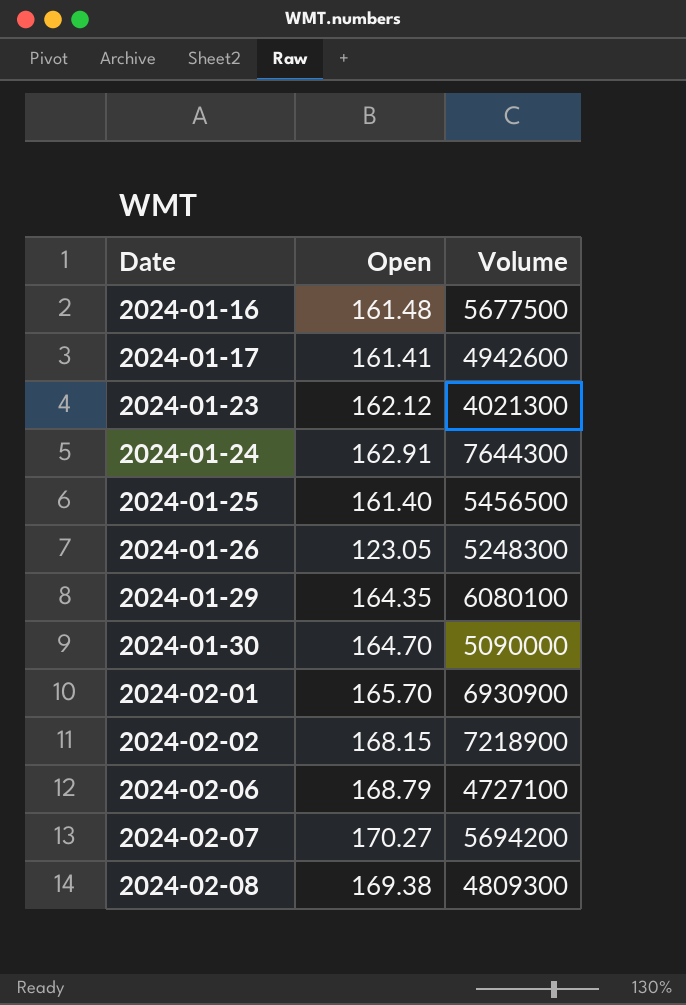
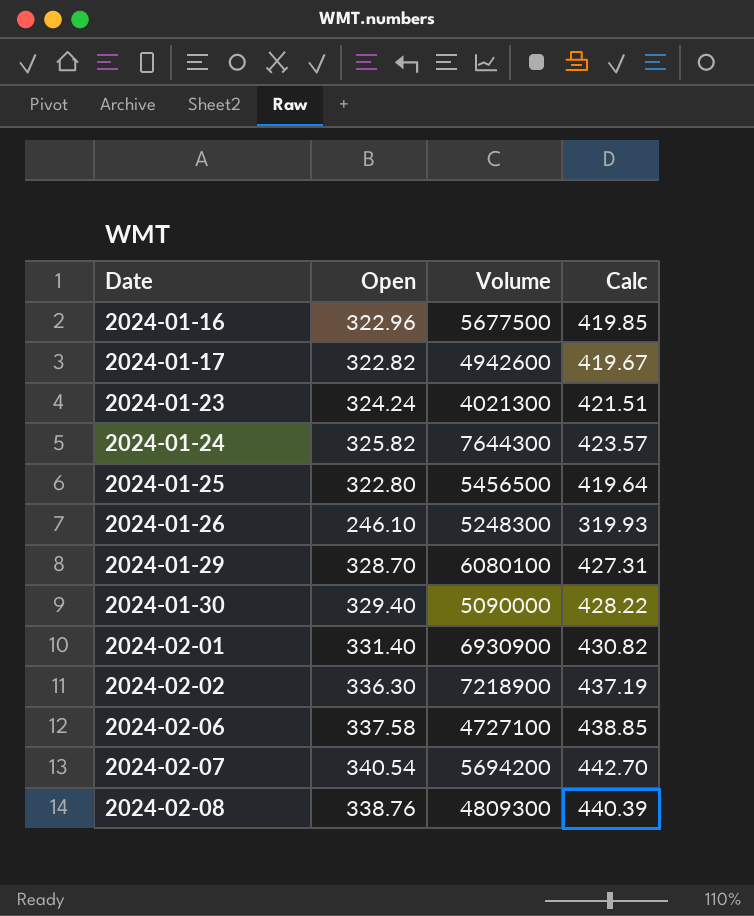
column Calc | formula: none -> [Open] * 1.3
2024-01-16 | Open: 161.48 -> 322.96
2024-01-17 | Open: 161.41 -> 322.82
2024-01-23 | Open: 162.12 -> 324.24
2024-01-24 | Open: 162.91 -> 325.82
2024-01-25 | Open: 161.40 -> 322.80
2024-01-26 | Open: 123.05 -> 246.10
2024-01-29 | Open: 164.35 -> 328.70
2024-01-30 | Open: 164.70 -> 329.40
2024-02-01 | Open: 165.70 -> 331.40
2024-02-02 | Open: 168.15 -> 336.30
2024-02-06 | Open: 168.79 -> 337.58
2024-02-07 | Open: 170.27 -> 340.54
2024-02-08 | Open: 169.38 -> 338.76

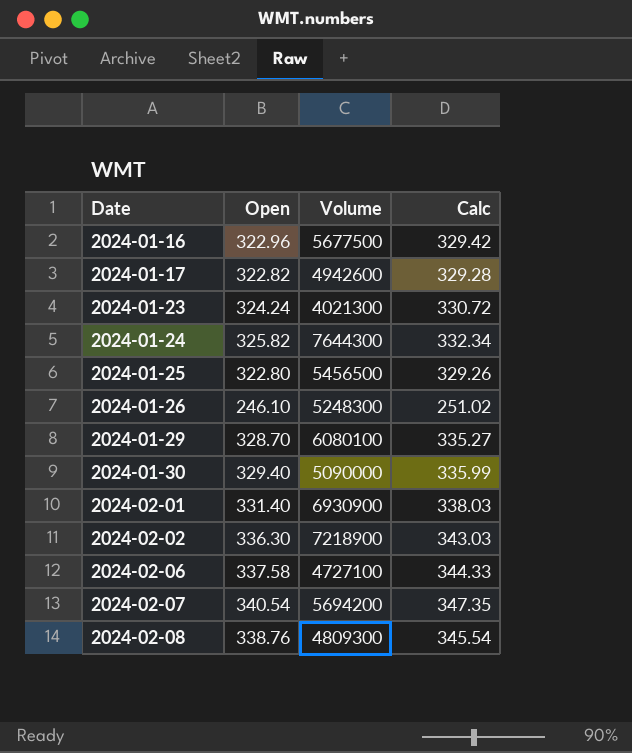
column Calc | formula: [Open] * 1.3 -> [Open] * 1.02

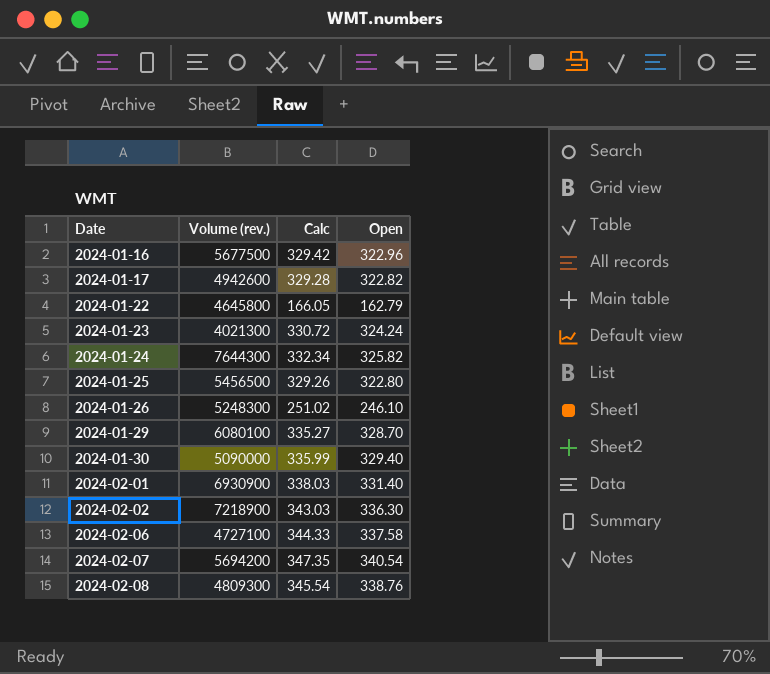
column name: Volume -> Volume (rev.)
column Open | position: 2 -> 4
row 2024-01-22: none -> 4645800 | 166.05 | 162.79

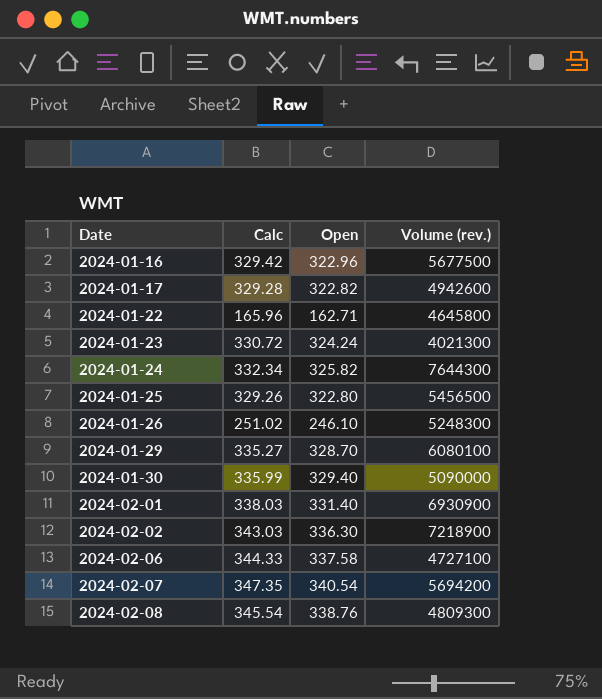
column Volume (rev.) | position: 2 -> 4
2024-01-22 | Calc: 166.05 -> 165.96
2024-01-22 | Open: 162.79 -> 162.71

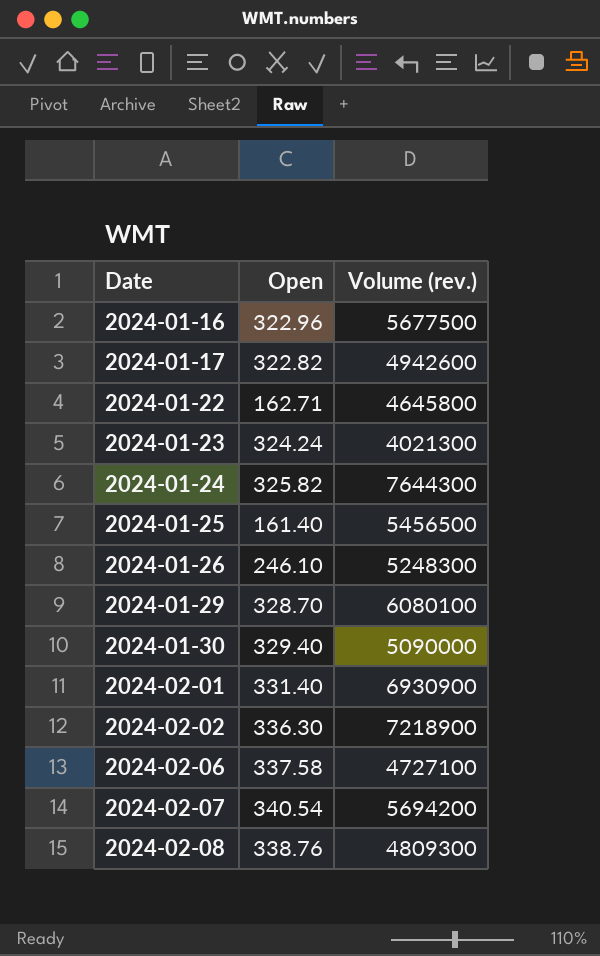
column Calc | formula: [Open] * 1.02 -> none
2024-01-25 | Open: 322.80 -> 161.40

